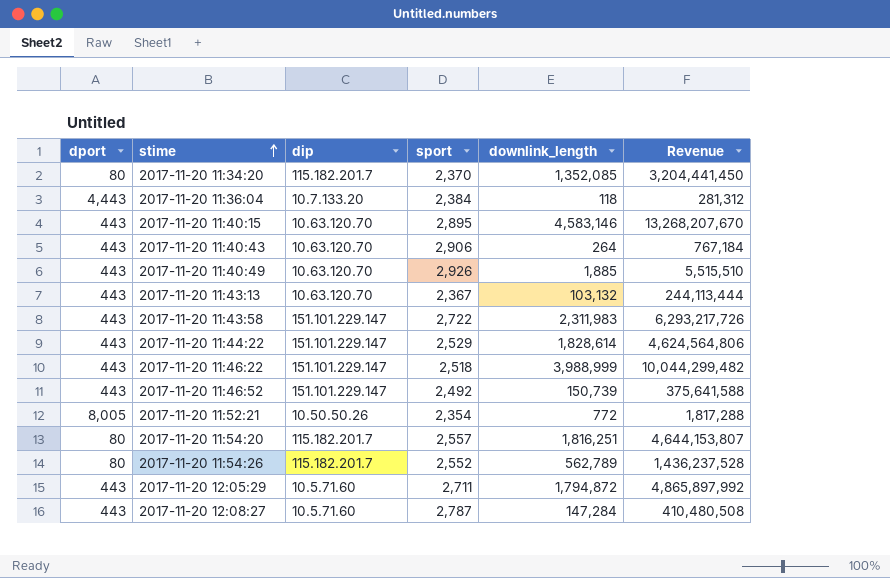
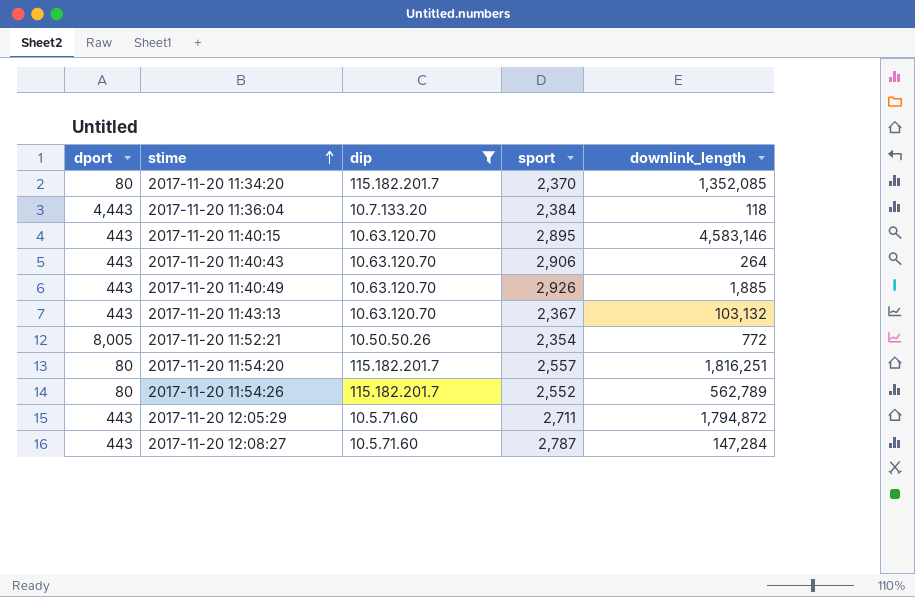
filter: none -> dip != 151.101.229.147
column Revenue | formula: [sport] * [downlink_length] -> none

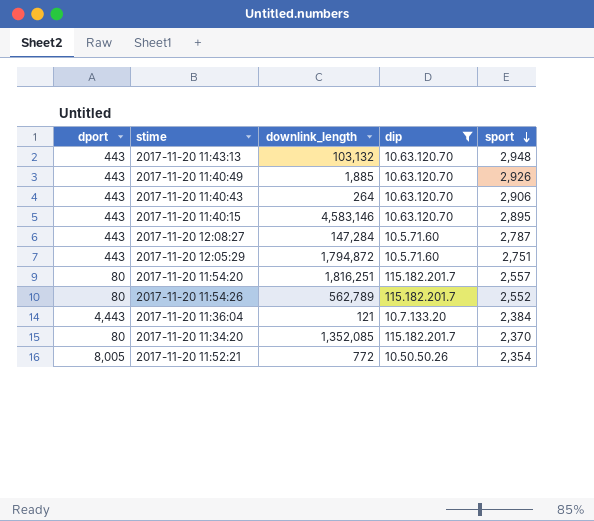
row order: stime ascending -> sport descending
column downlink_length | position: 5 -> 3
2017-11-20 11:43:13 | sport: 2,367 -> 2,948
2017-11-20 12:05:29 | sport: 2,711 -> 2,751
2017-11-20 11:36:04 | downlink_length: 118 -> 121

